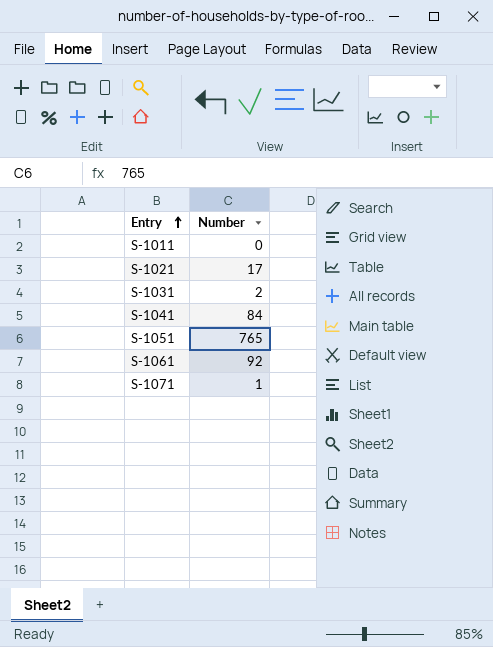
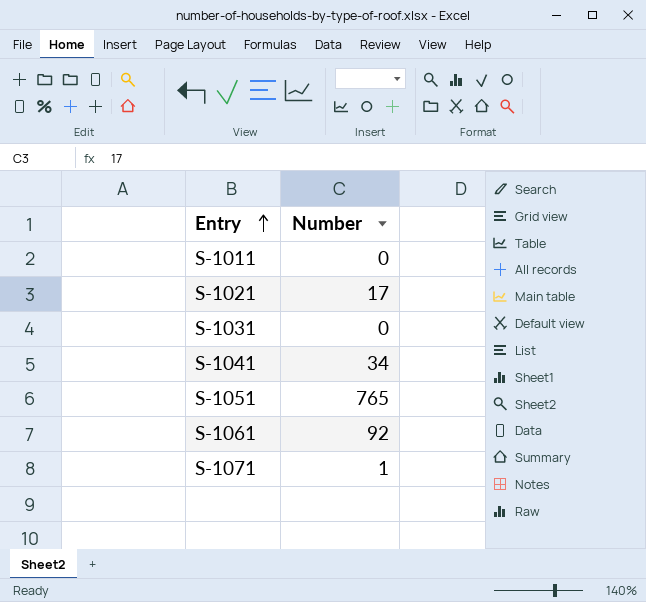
S-1031 | Number: 2 -> 0
S-1041 | Number: 84 -> 34

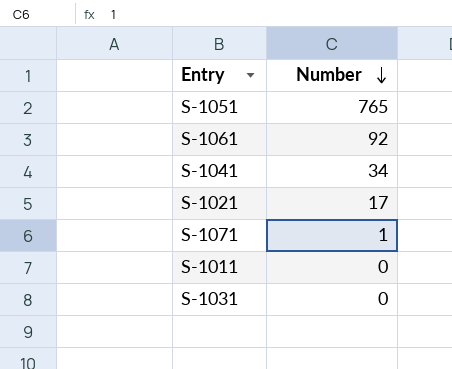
row order: Entry ascending -> Number descending

